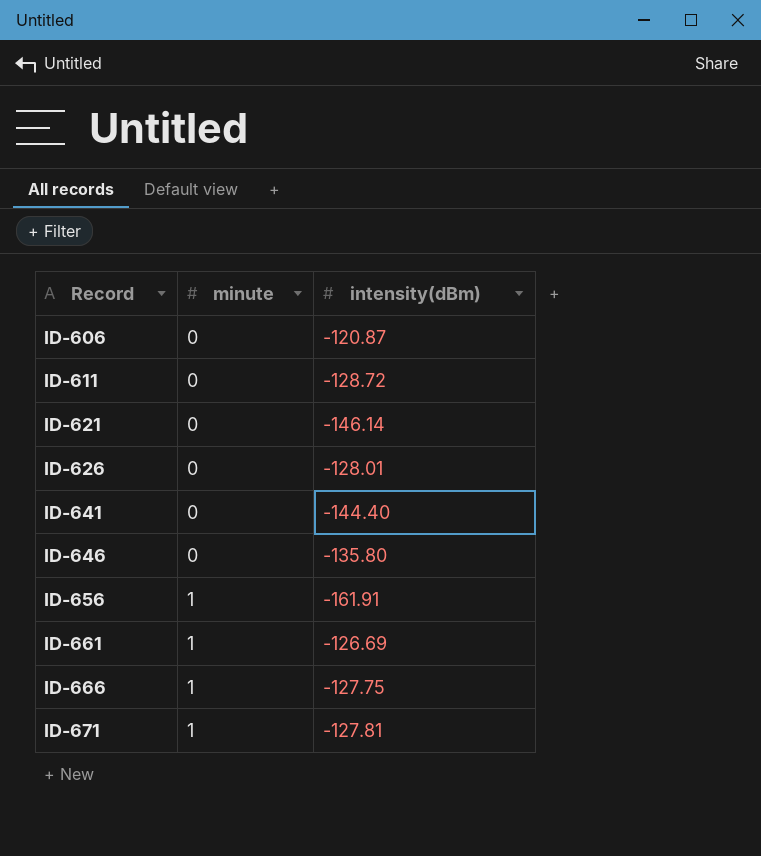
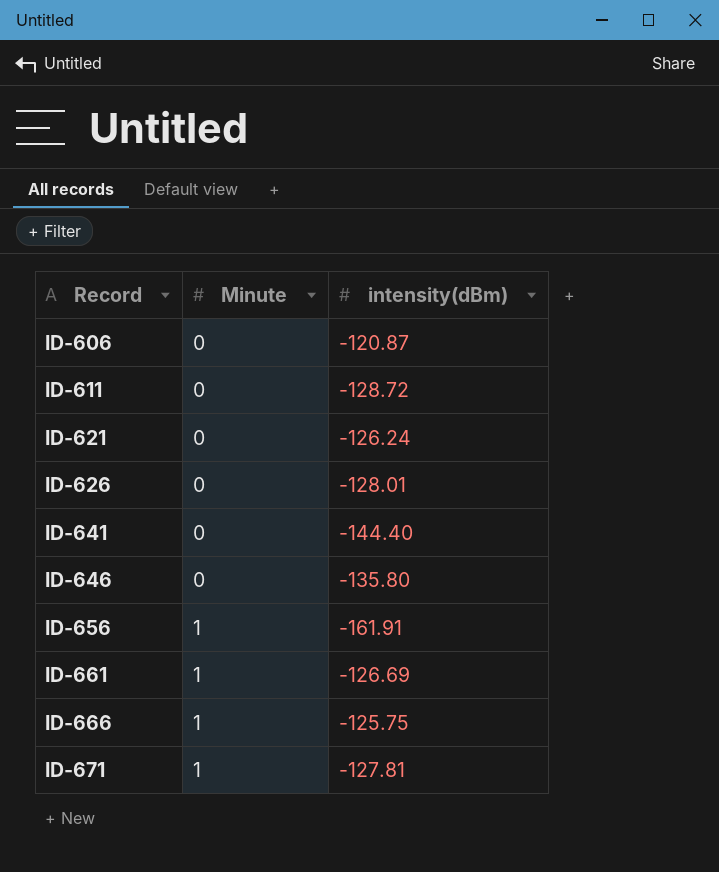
column name: minute -> Minute
ID-621 | intensity(dBm): -146.14 -> -126.24
ID-666 | intensity(dBm): -127.75 -> -125.75

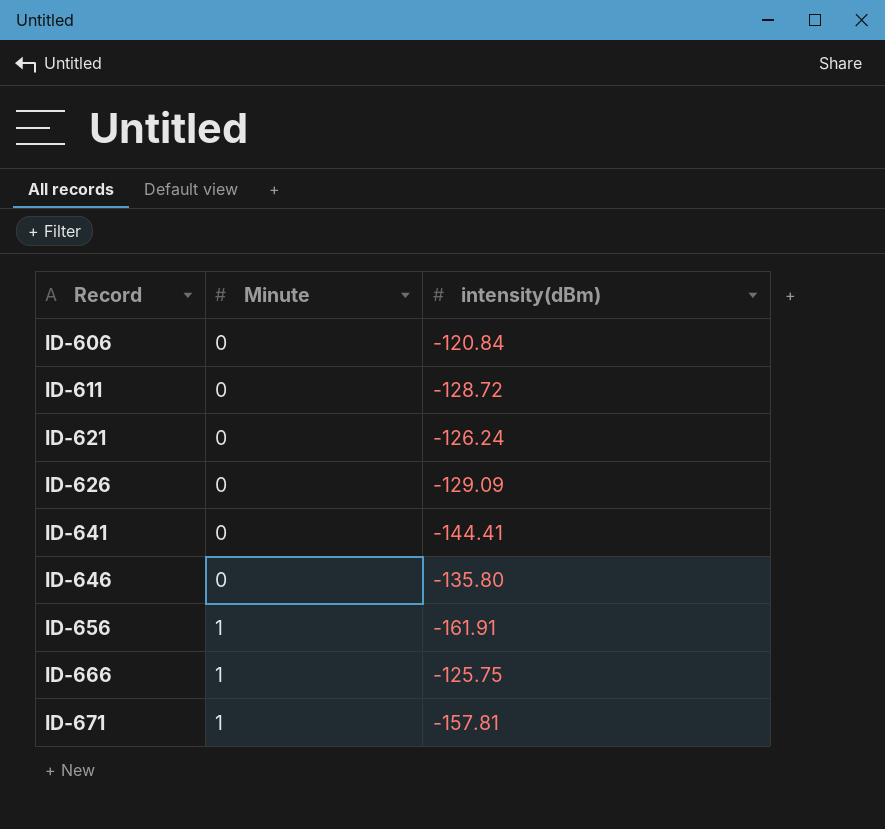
row ID-661: 1 | -126.69 -> none
ID-606 | intensity(dBm): -120.87 -> -120.84
ID-626 | intensity(dBm): -128.01 -> -129.09
ID-641 | intensity(dBm): -144.40 -> -144.41
ID-671 | intensity(dBm): -127.81 -> -157.81

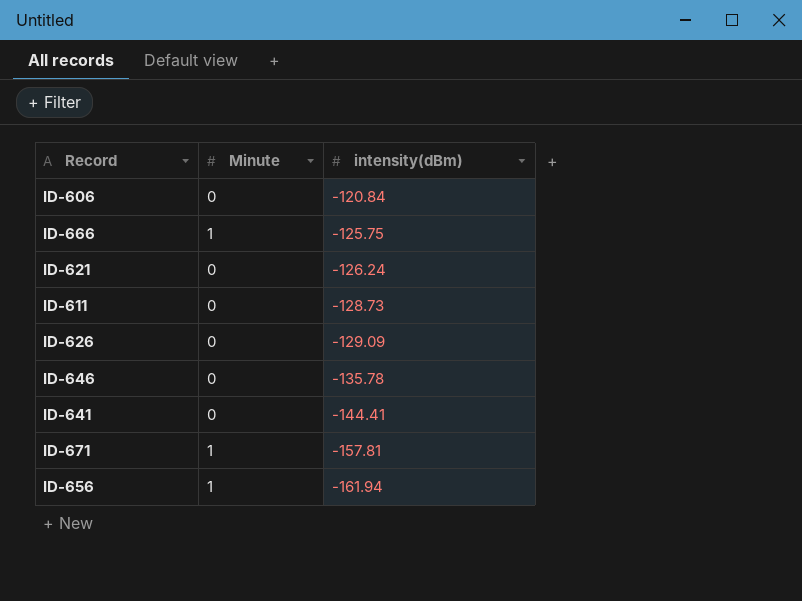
row order: Record ascending -> intensity(dBm) descending
ID-611 | intensity(dBm): -128.72 -> -128.73
ID-646 | intensity(dBm): -135.80 -> -135.78
ID-656 | intensity(dBm): -161.91 -> -161.94

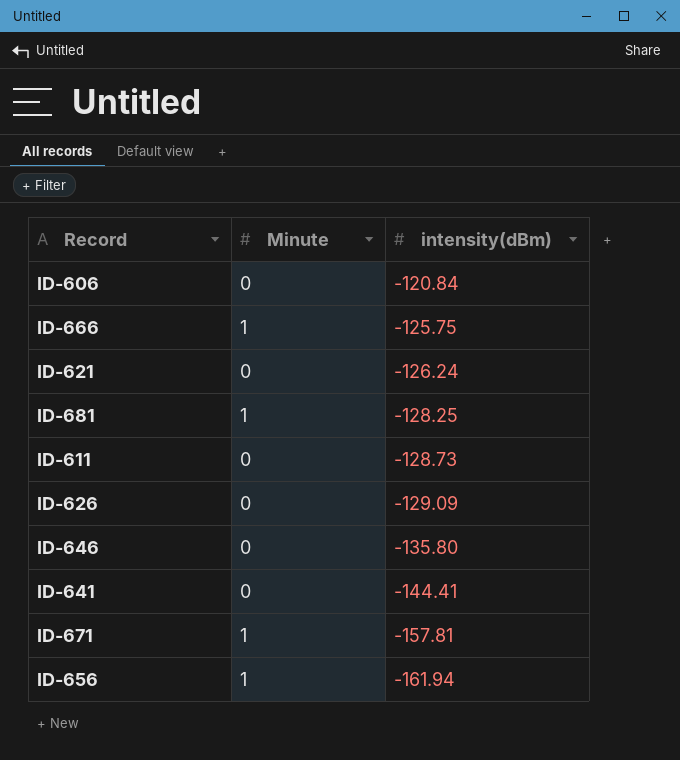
row ID-681: none -> 1 | -128.25
ID-646 | intensity(dBm): -135.78 -> -135.80

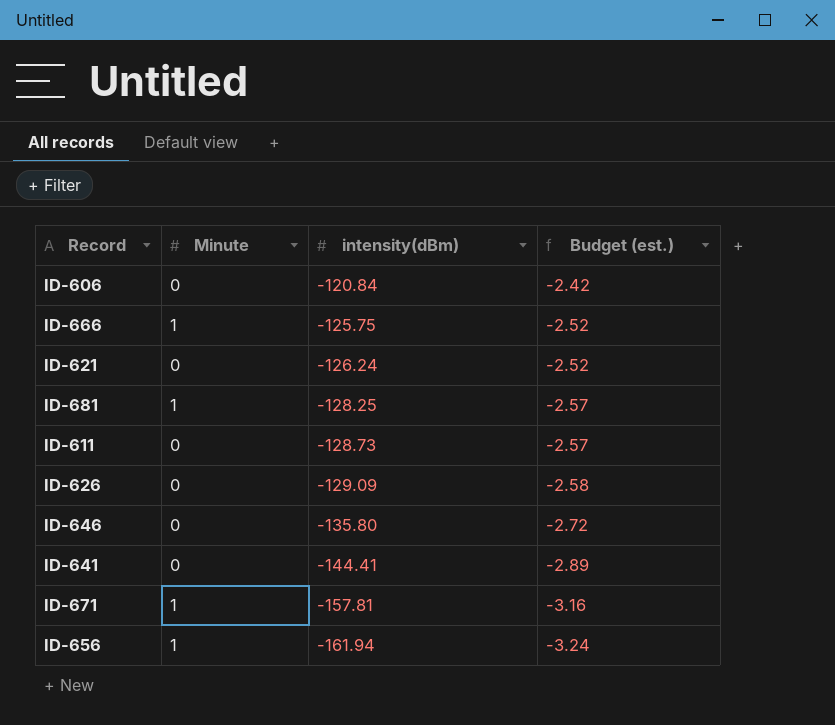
column Budget (est.) | formula: none -> [intensity(dBm)] * 0.02

